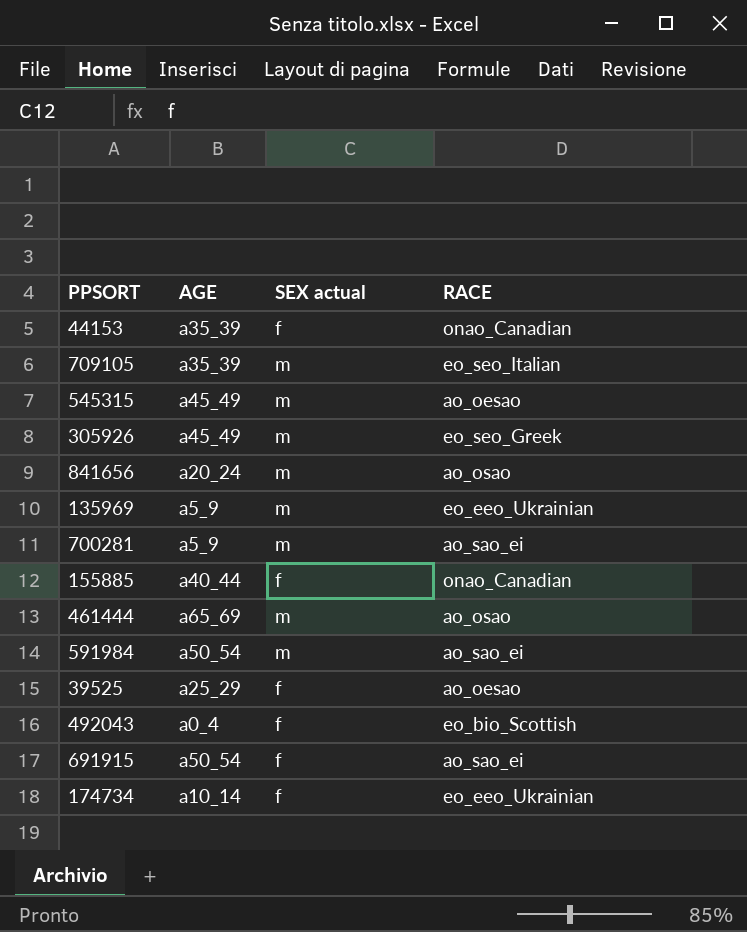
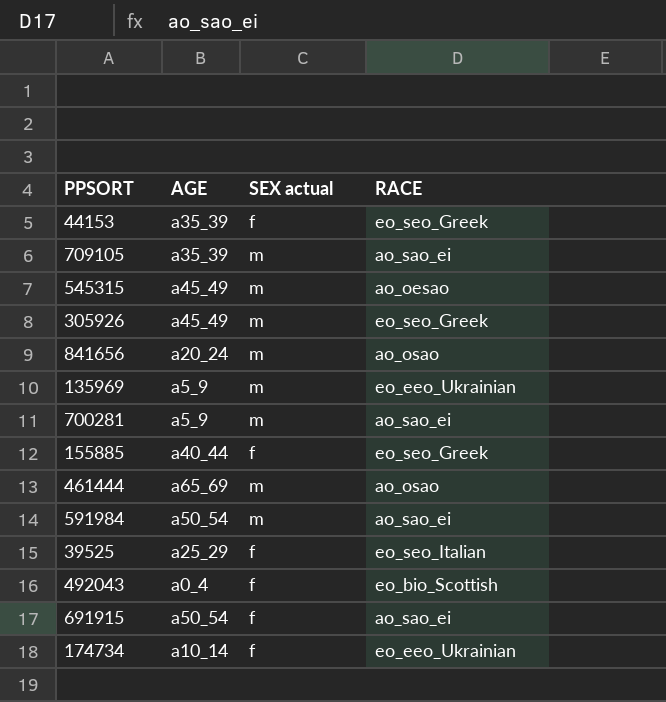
44153 | RACE: onao_Canadian -> eo_seo_Greek
709105 | RACE: eo_seo_Italian -> ao_sao_ei
155885 | RACE: onao_Canadian -> eo_seo_Greek
39525 | RACE: ao_oesao -> eo_seo_Italian

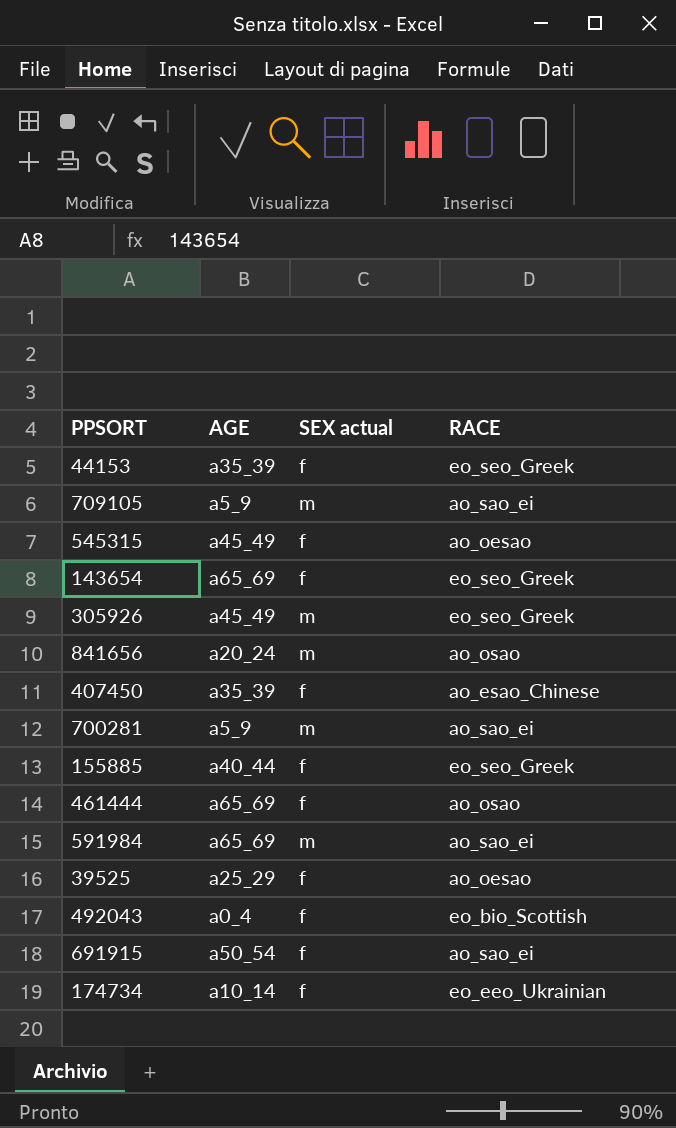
row 135969: a5_9 | m | eo_eeo_Ukrainian -> none
709105 | AGE: a35_39 -> a5_9
545315 | SEX actual: m -> f
row 143654: none -> a65_69 | f | eo_seo_Greek
row 407450: none -> a35_39 | f | ao_esao_Chinese
461444 | SEX actual: m -> f
591984 | AGE: a50_54 -> a65_69
39525 | RACE: eo_seo_Italian -> ao_oesao

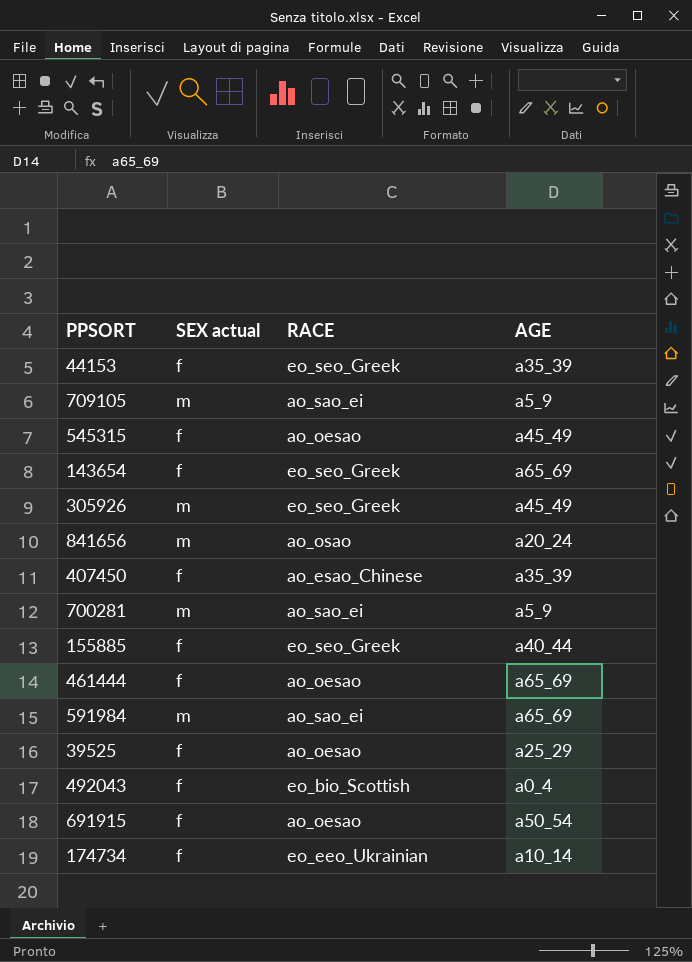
column AGE | position: 2 -> 4
461444 | RACE: ao_osao -> ao_oesao
691915 | RACE: ao_sao_ei -> ao_oesao

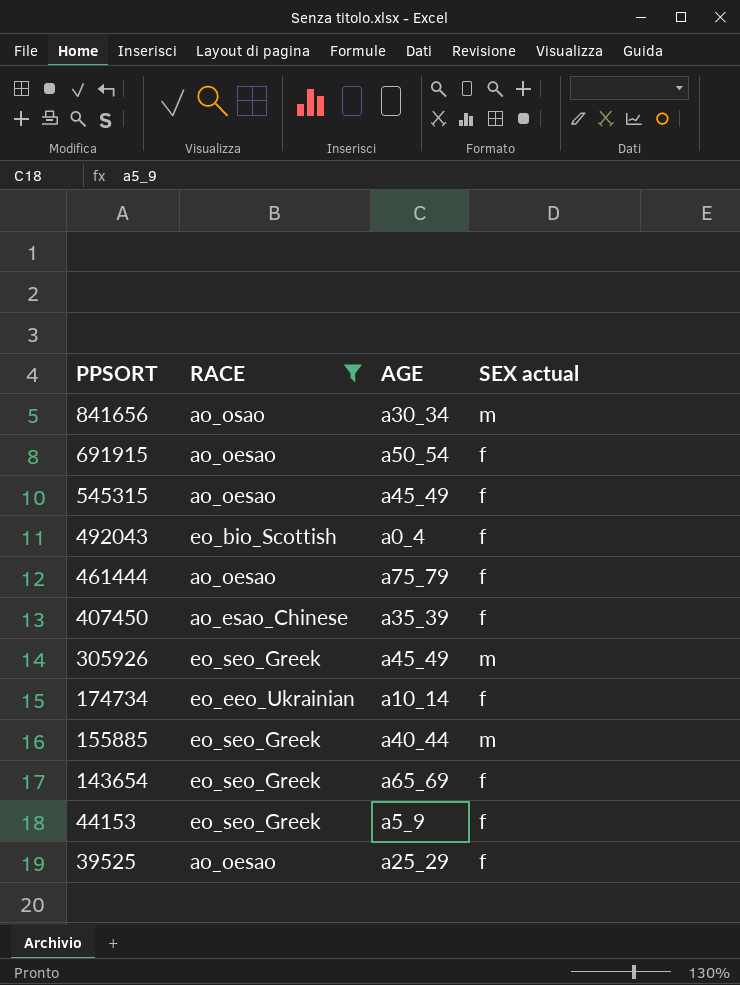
filter: none -> RACE != ao_sao_ei
row order: none -> PPSORT descending
column SEX actual | position: 2 -> 4
841656 | AGE: a20_24 -> a30_34
461444 | AGE: a65_69 -> a75_79
155885 | SEX actual: f -> m
44153 | AGE: a35_39 -> a5_9

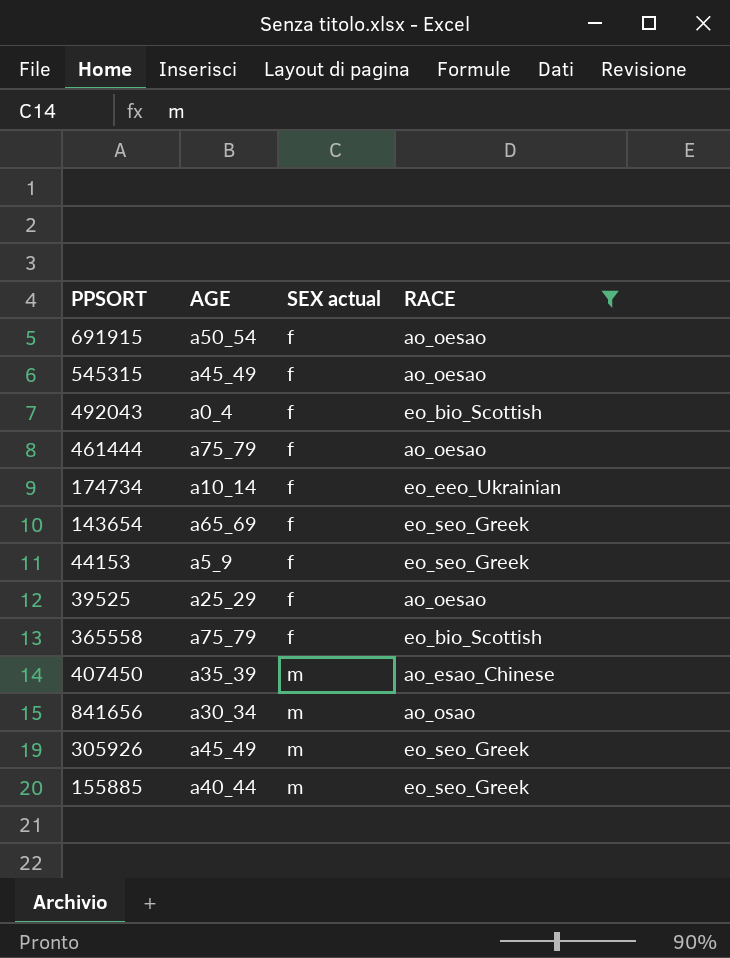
row order: PPSORT descending -> SEX actual ascending
column RACE | position: 2 -> 4
row 365558: none -> a75_79 | f | eo_bio_Scottish
407450 | SEX actual: f -> m

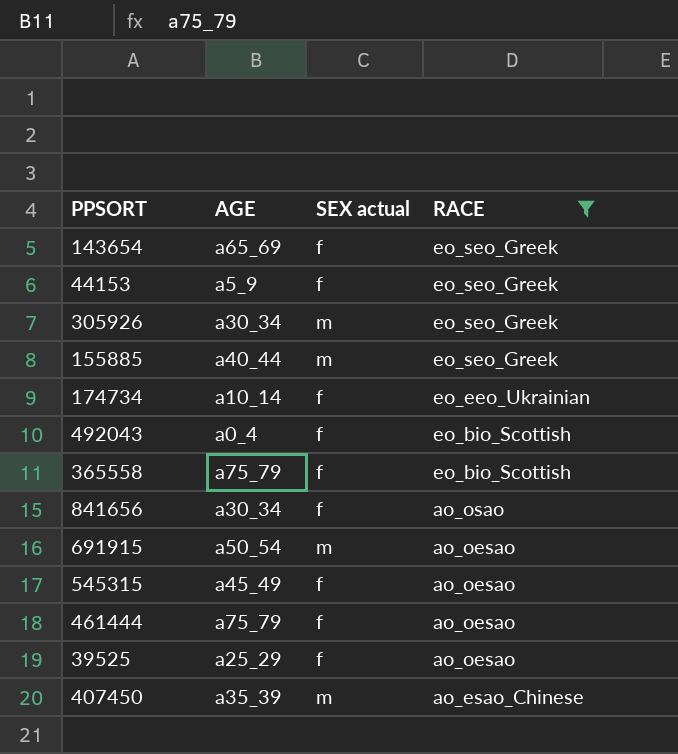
row order: SEX actual ascending -> RACE descending
305926 | AGE: a45_49 -> a30_34
841656 | SEX actual: m -> f
691915 | SEX actual: f -> m

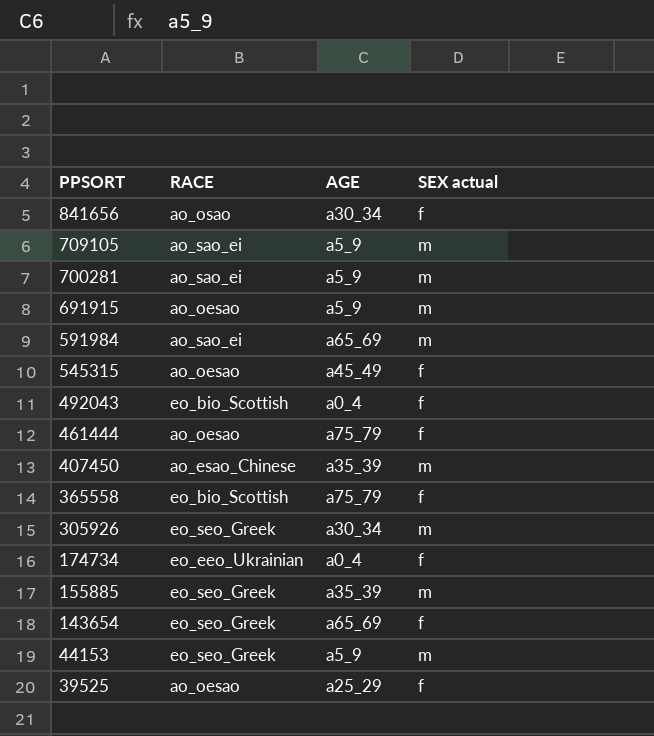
filter: RACE != ao_sao_ei -> none
row order: RACE descending -> PPSORT descending
column RACE | position: 4 -> 2
691915 | AGE: a50_54 -> a5_9
174734 | AGE: a10_14 -> a0_4
155885 | AGE: a40_44 -> a35_39
44153 | SEX actual: f -> m

